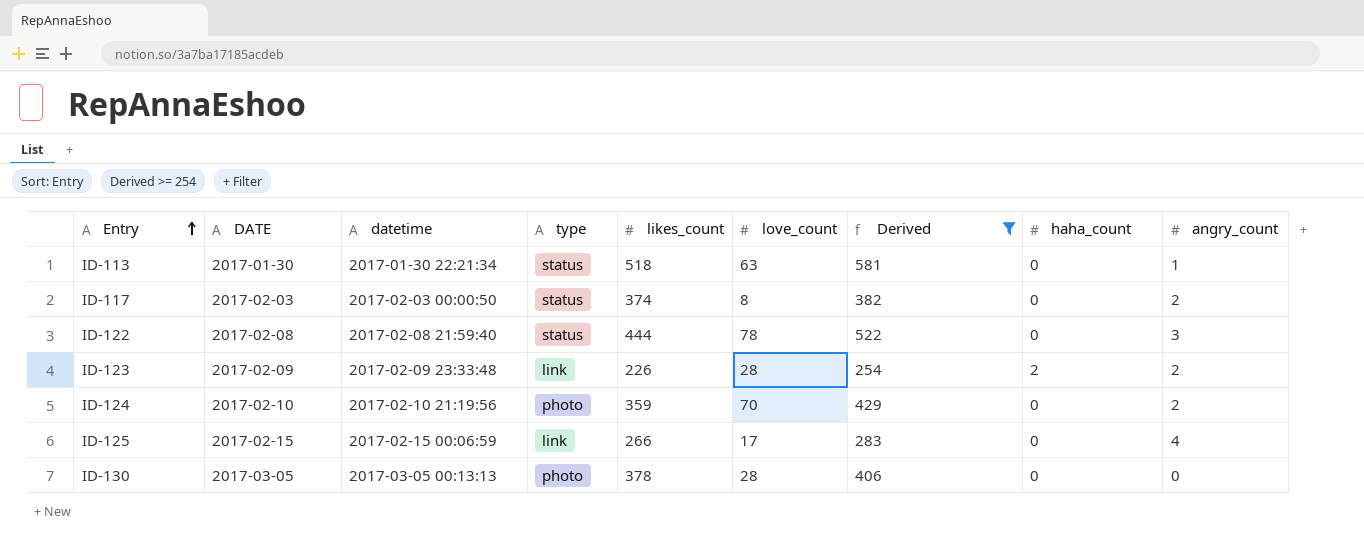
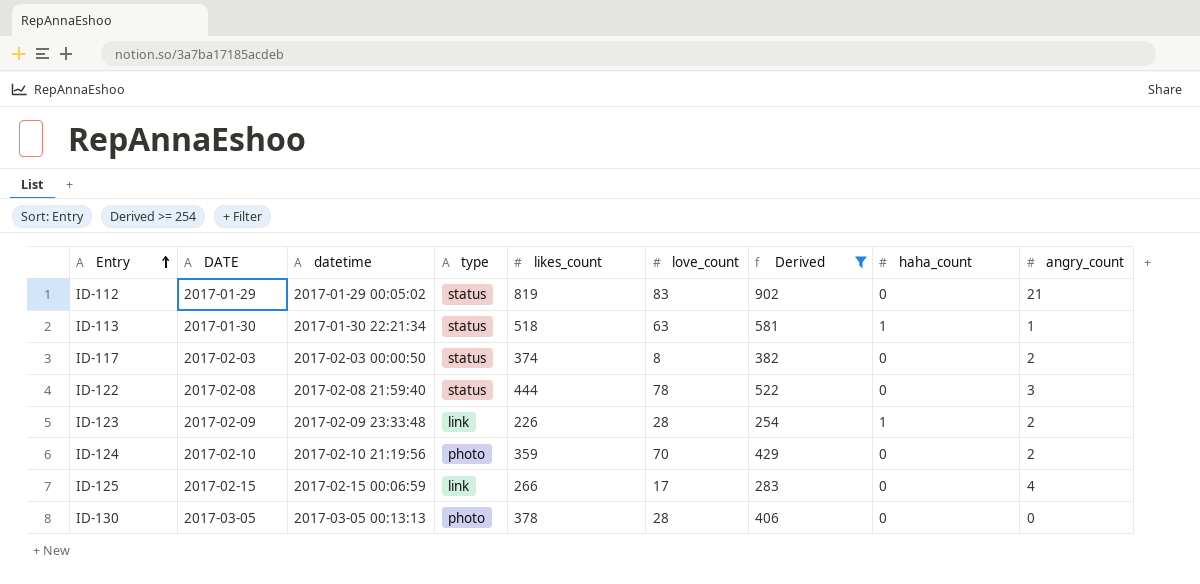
row ID-112: none -> 2017-01-29 | 2017-01-29 00:05:02 | status | 819 | 83 | 902 | 0 | 21
ID-113 | haha_count: 0 -> 1
ID-123 | haha_count: 2 -> 1

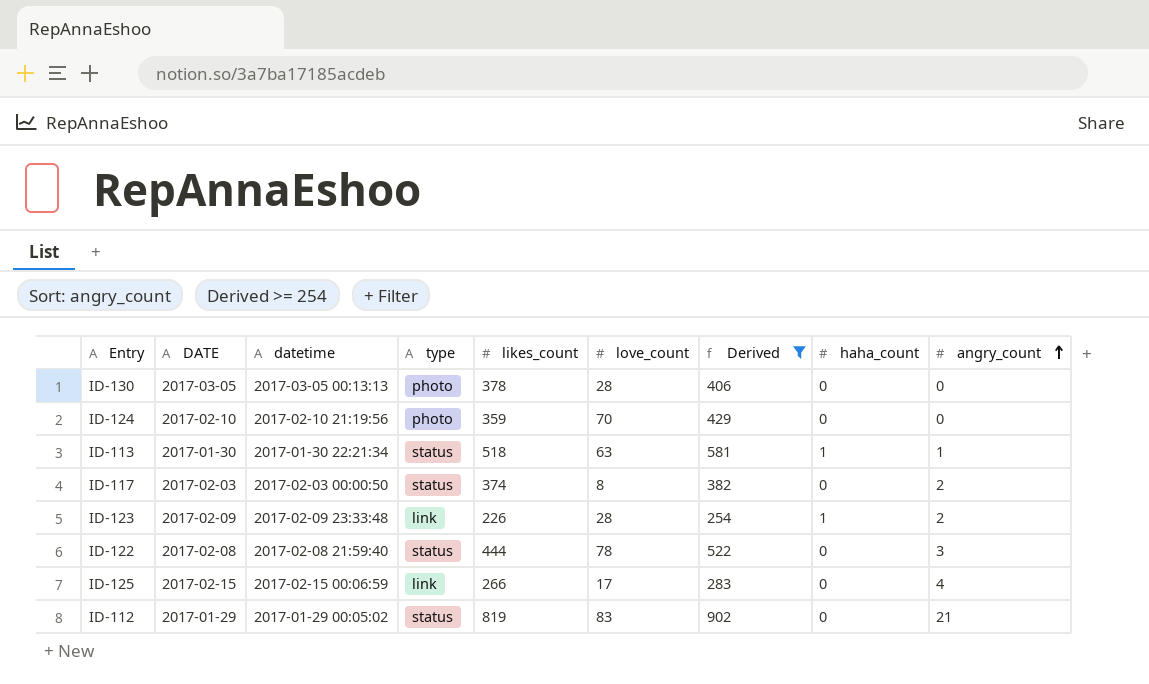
row order: Entry ascending -> angry_count ascending
ID-124 | angry_count: 2 -> 0

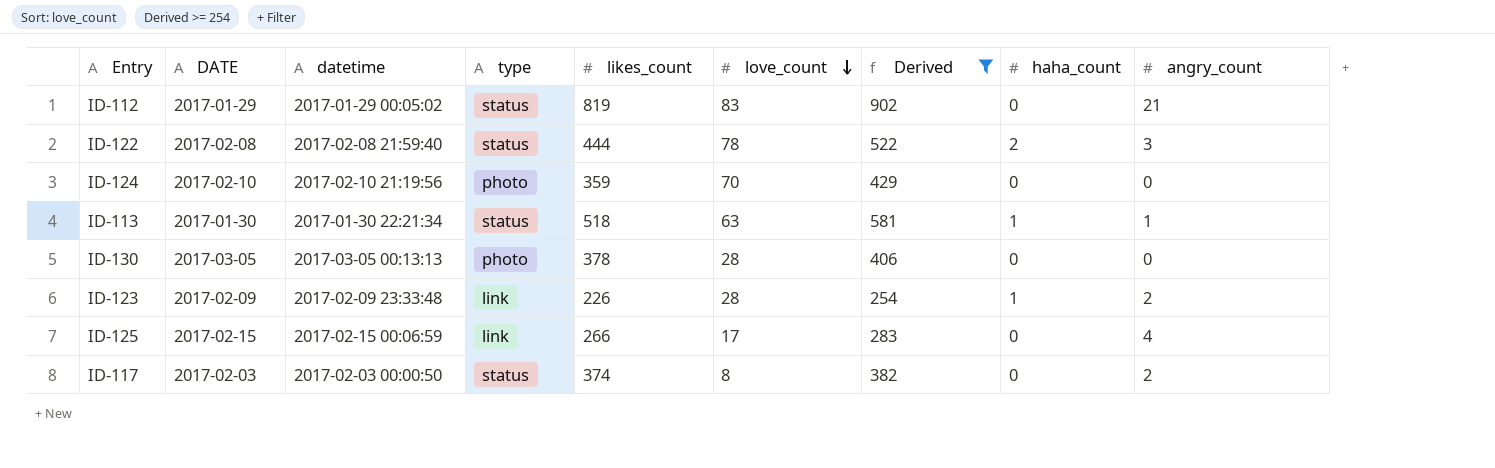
row order: angry_count ascending -> love_count descending
ID-122 | haha_count: 0 -> 2

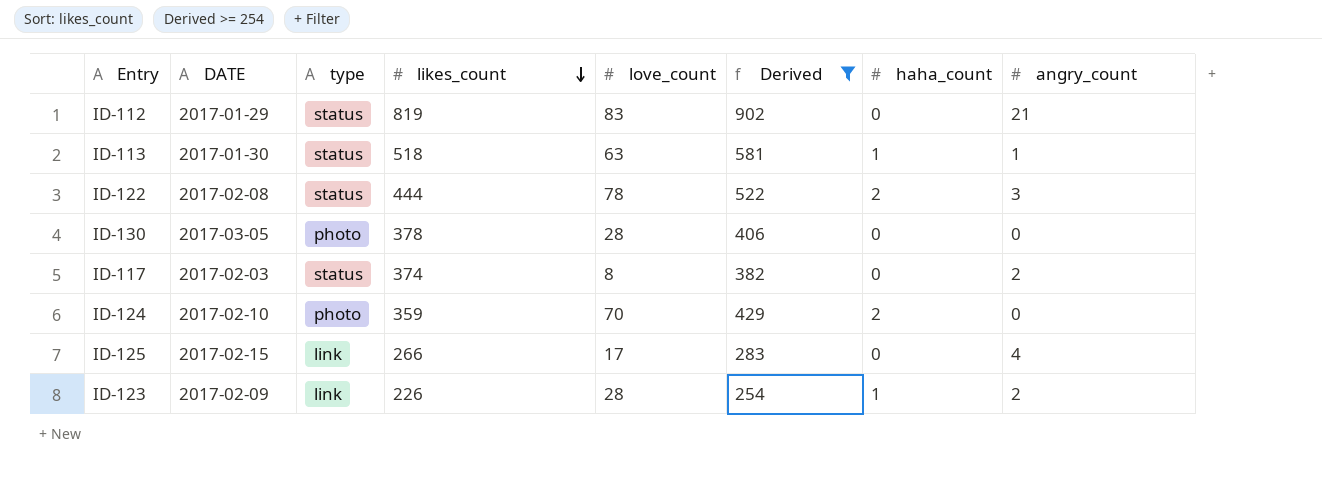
row order: love_count descending -> likes_count descending
column datetime | position: 3 -> none
ID-124 | haha_count: 0 -> 2

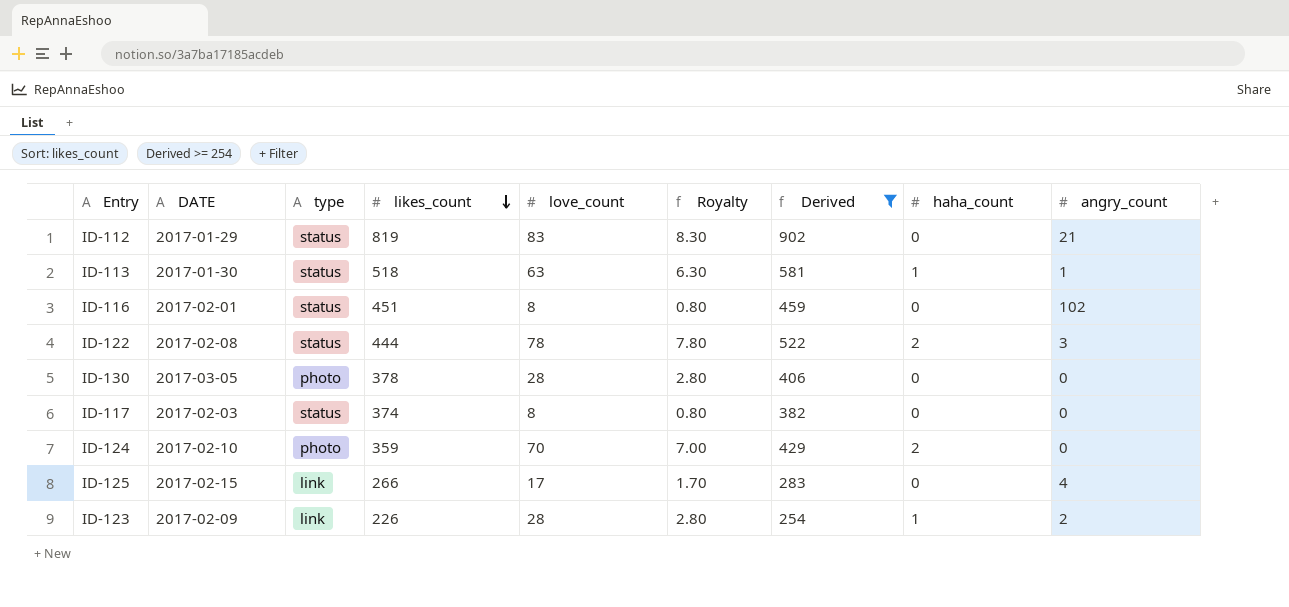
column Royalty | formula: none -> [love_count] * 0.1
row ID-116: none -> 2017-02-01 | status | 451 | 8 | 0.80 | 459 | 0 | 102
ID-117 | angry_count: 2 -> 0

